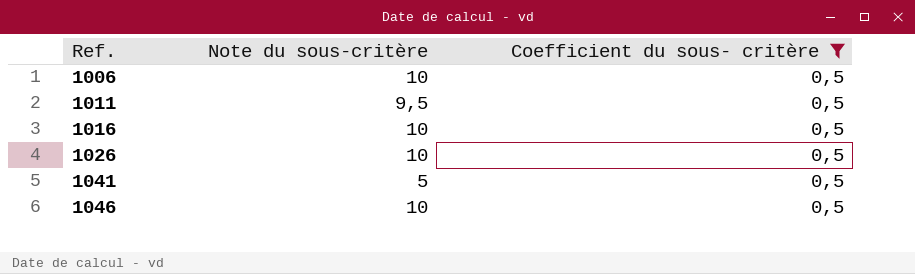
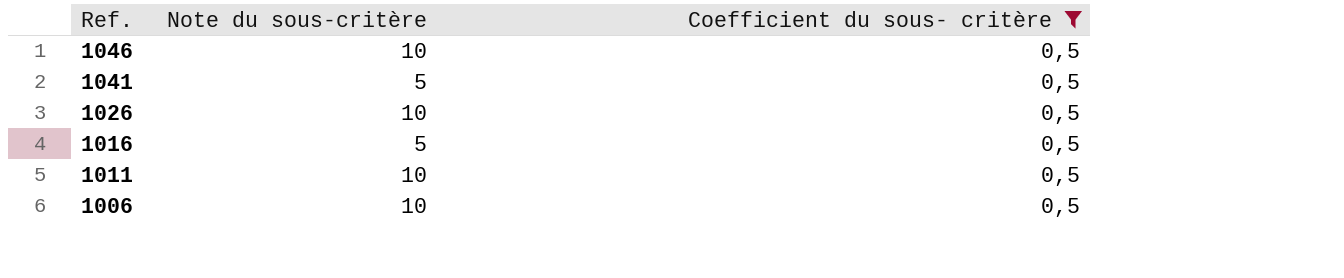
row order: Ref. ascending -> Ref. descending
1016 | Note du sous-critère: 10 -> 5
1011 | Note du sous-critère: 9,5 -> 10

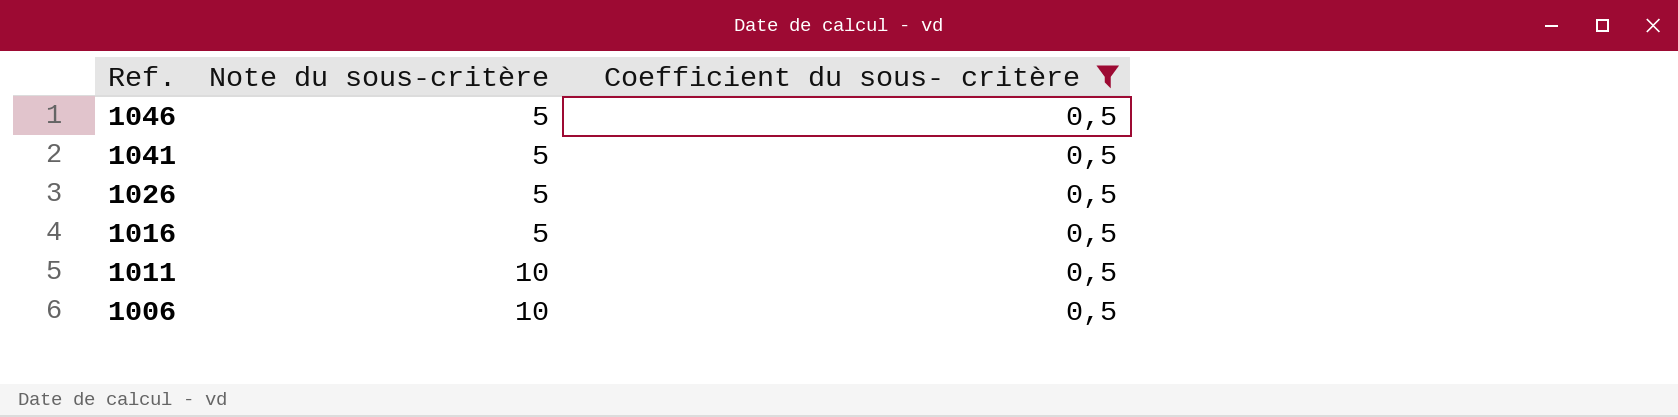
1046 | Note du sous-critère: 10 -> 5
1026 | Note du sous-critère: 10 -> 5

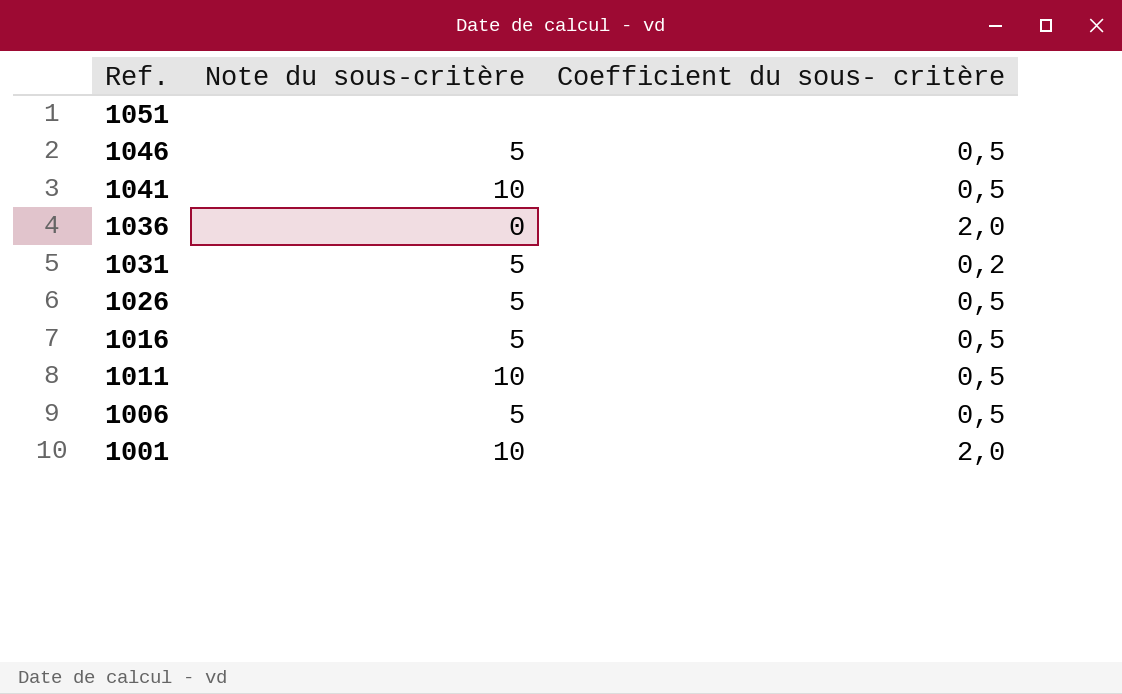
filter: Coefficient du sous- critère = 0,5 -> none
1041 | Note du sous-critère: 5 -> 10
1006 | Note du sous-critère: 10 -> 5

